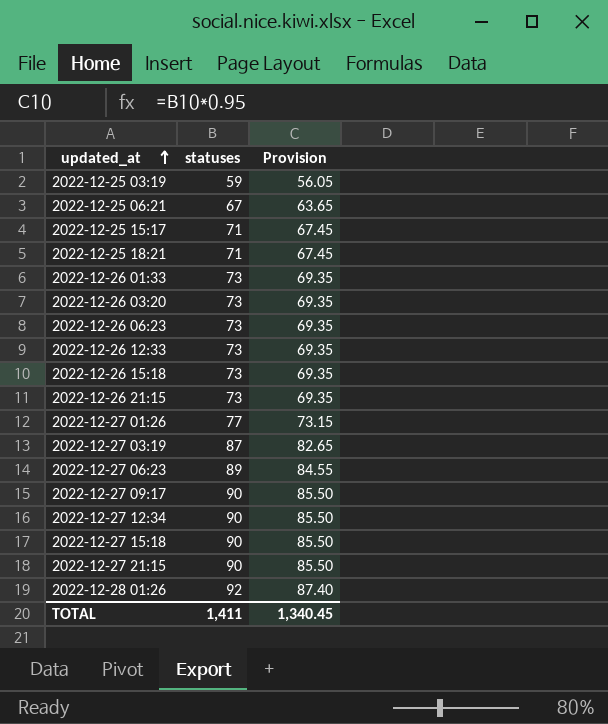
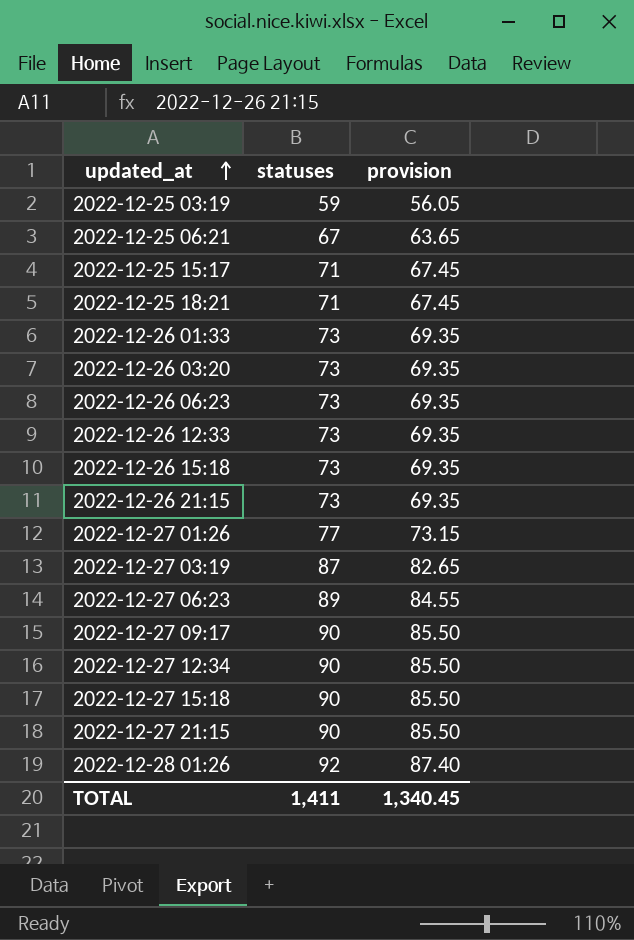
column name: Provision -> provision

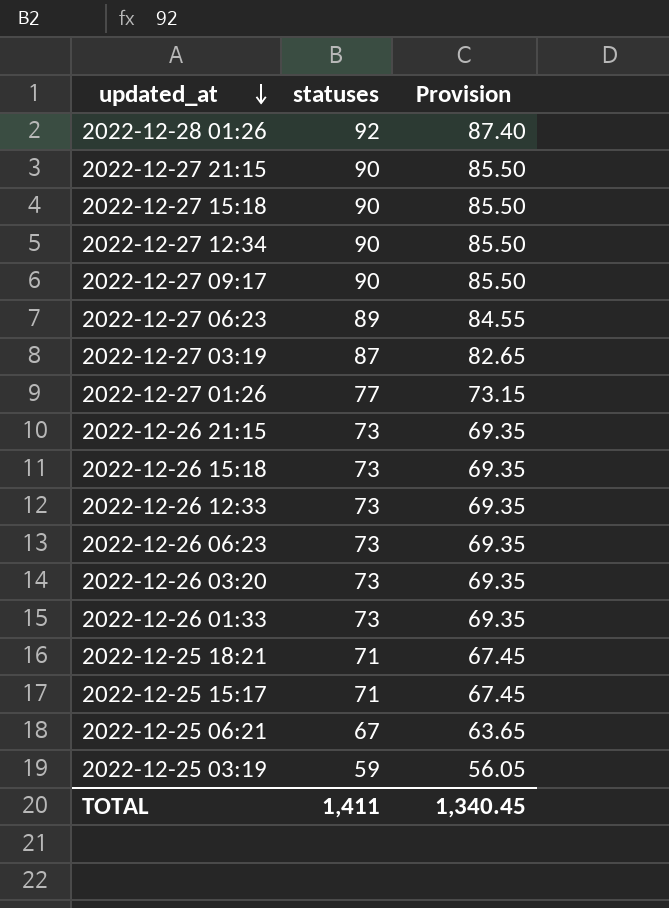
row order: updated_at ascending -> updated_at descending
column name: provision -> Provision

